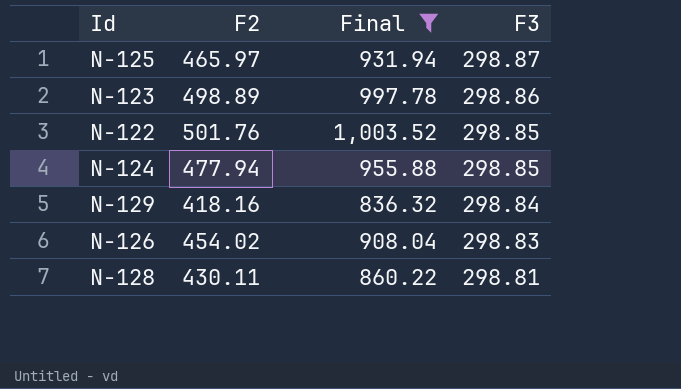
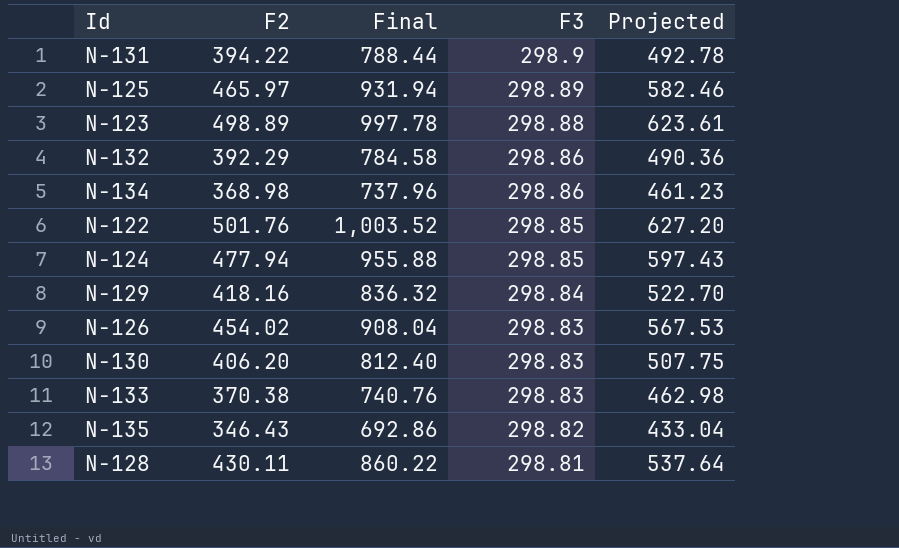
filter: Final >= 836.32 -> none
column Projected | formula: none -> [F2] * 1.25
N-125 | F3: 298.87 -> 298.89
N-123 | F3: 298.86 -> 298.88

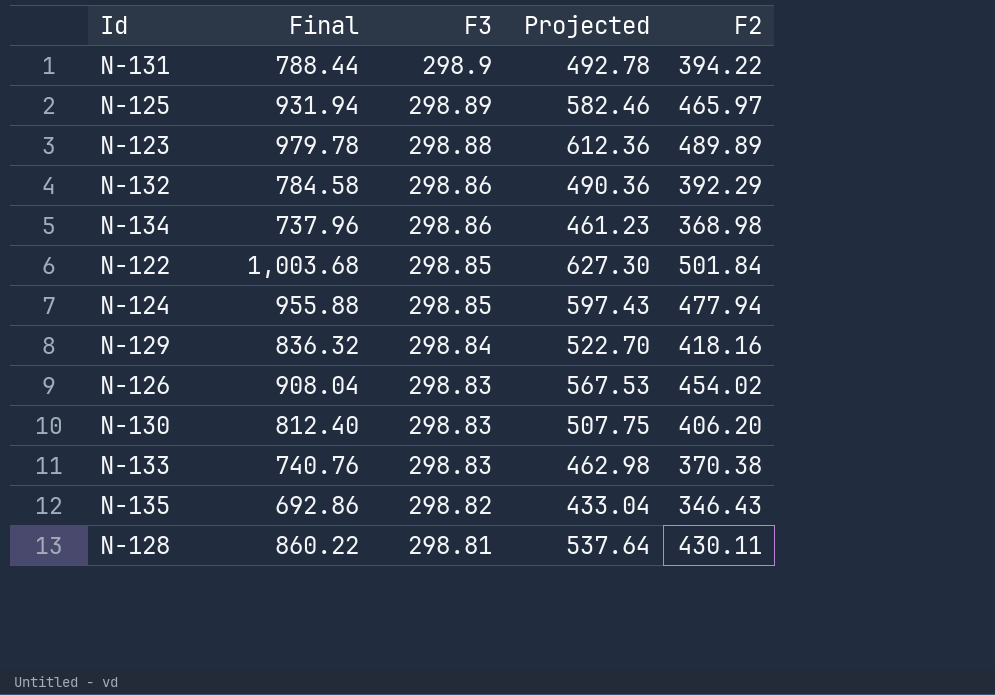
column F2 | position: 2 -> 5
N-123 | Final: 997.78 -> 979.78
N-123 | Projected: 623.61 -> 612.36
N-123 | F2: 498.89 -> 489.89
N-122 | Final: 1,003.52 -> 1,003.68
N-122 | Projected: 627.20 -> 627.30
N-122 | F2: 501.76 -> 501.84

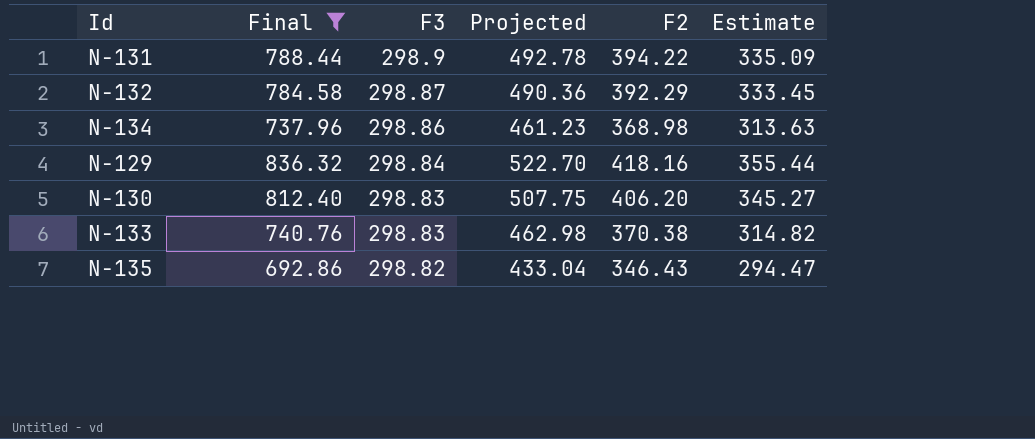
filter: none -> Final <= 836.32
column Estimate | formula: none -> [F2] * 0.85
N-132 | F3: 298.86 -> 298.87

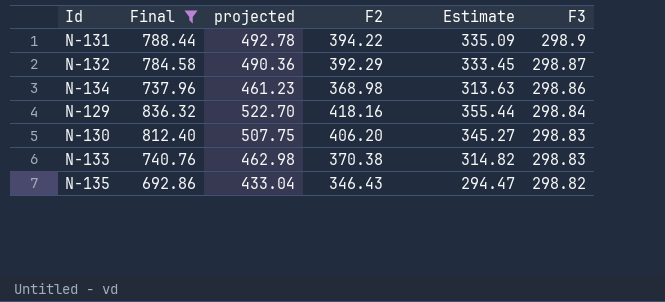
column name: Projected -> projected
column F3 | position: 3 -> 6

